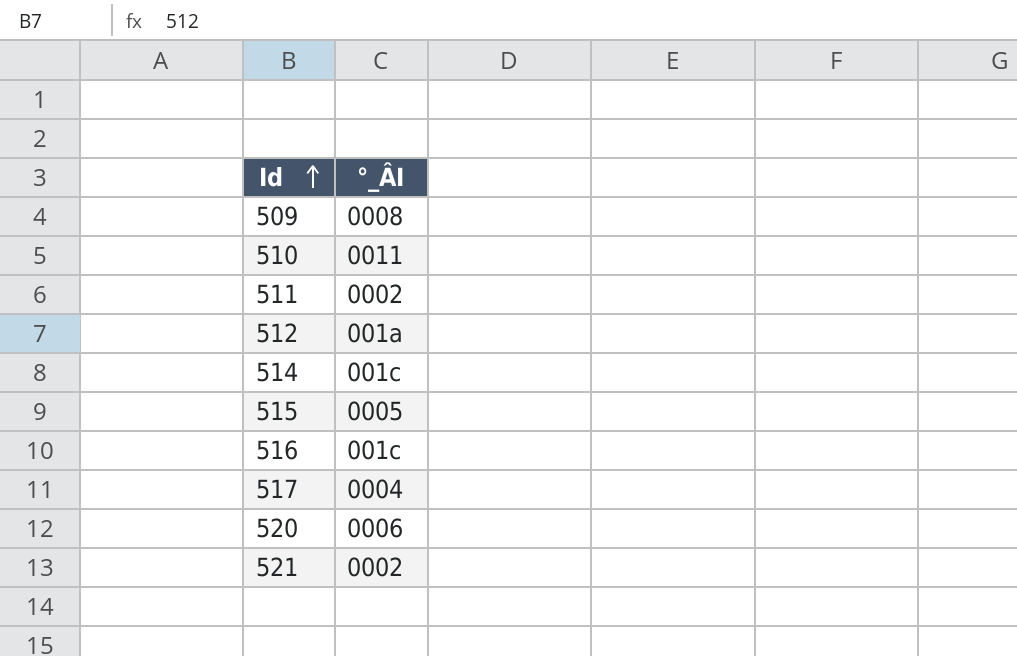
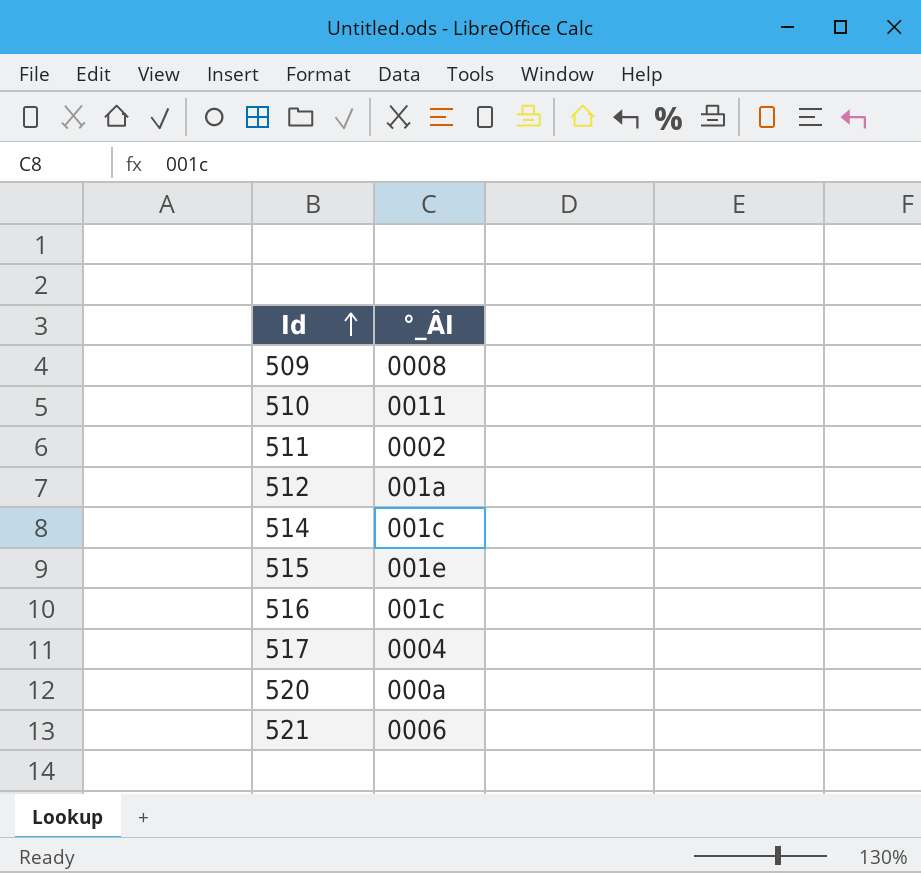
515 | °_ÂI: 0005 -> 001e
520 | °_ÂI: 0006 -> 000a
521 | °_ÂI: 0002 -> 0006

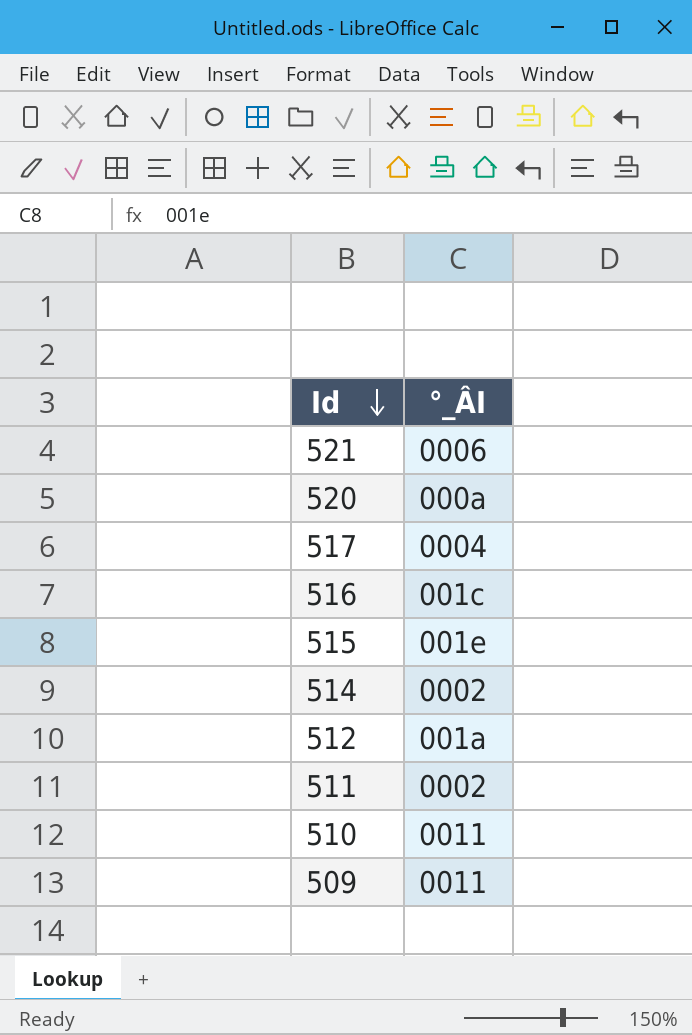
row order: Id ascending -> Id descending
514 | °_ÂI: 001c -> 0002
509 | °_ÂI: 0008 -> 0011

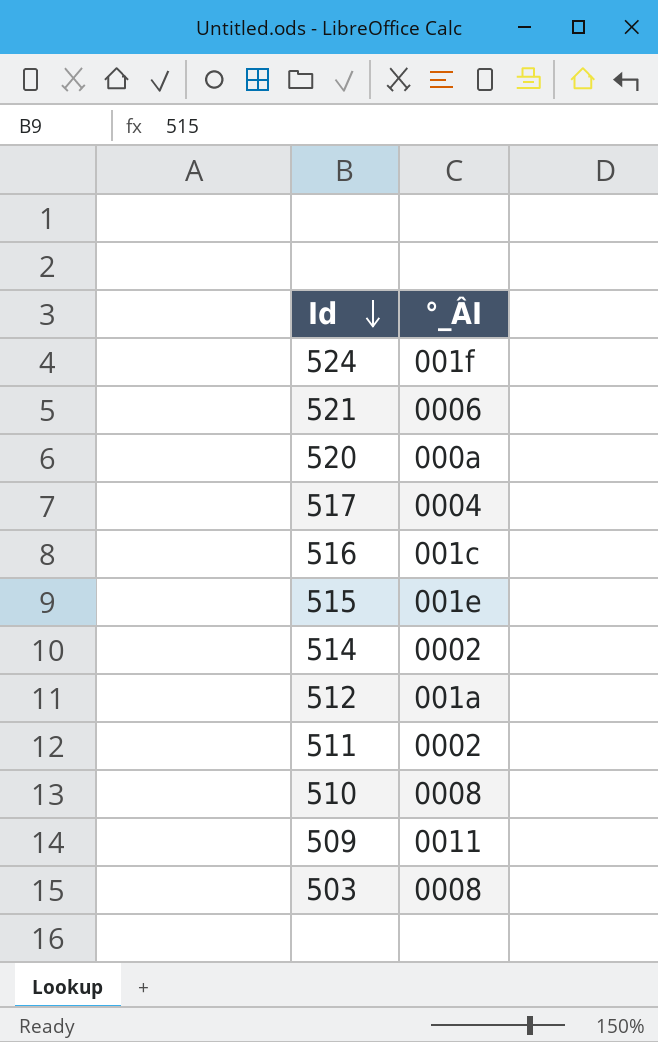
row 524: none -> 001f
510 | °_ÂI: 0011 -> 0008
row 503: none -> 0008

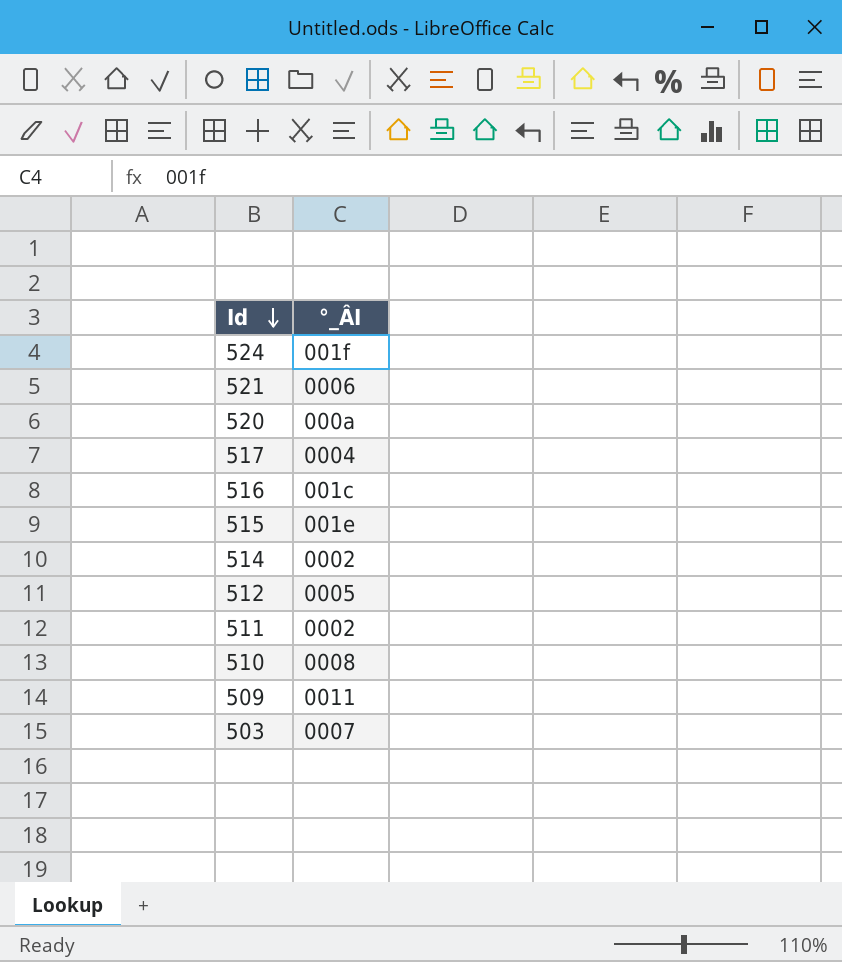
512 | °_ÂI: 001a -> 0005
503 | °_ÂI: 0008 -> 0007

